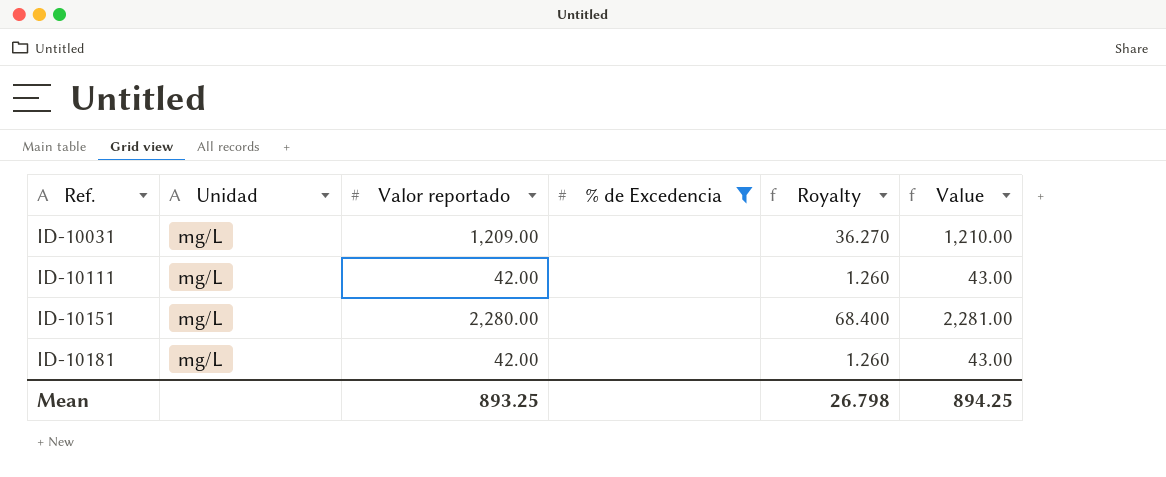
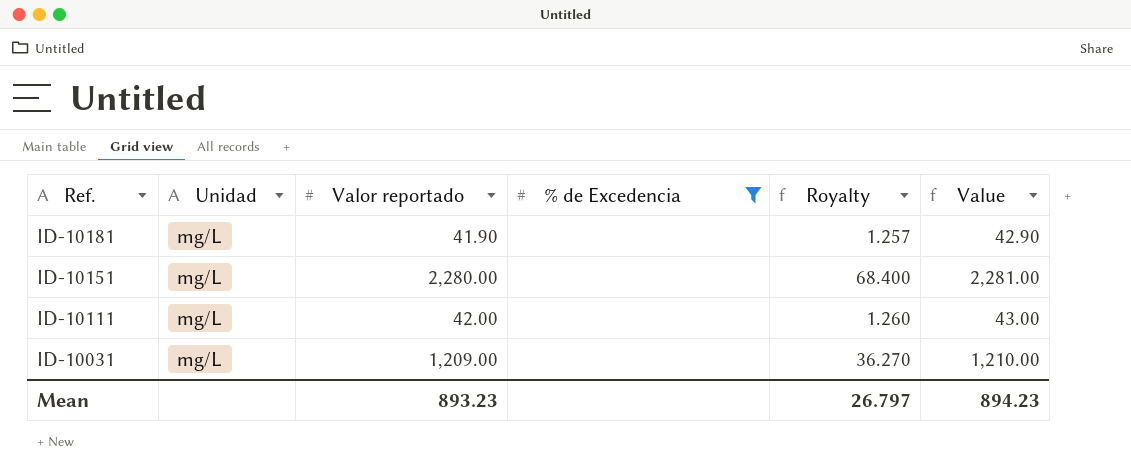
row order: Ref. ascending -> Ref. descending
ID-10181 | Valor reportado: 42.00 -> 41.90
ID-10181 | Royalty: 1.260 -> 1.257
ID-10181 | Value: 43.00 -> 42.90
Mean | Valor reportado: 893.25 -> 893.23
Mean | Royalty: 26.798 -> 26.797
Mean | Value: 894.25 -> 894.23

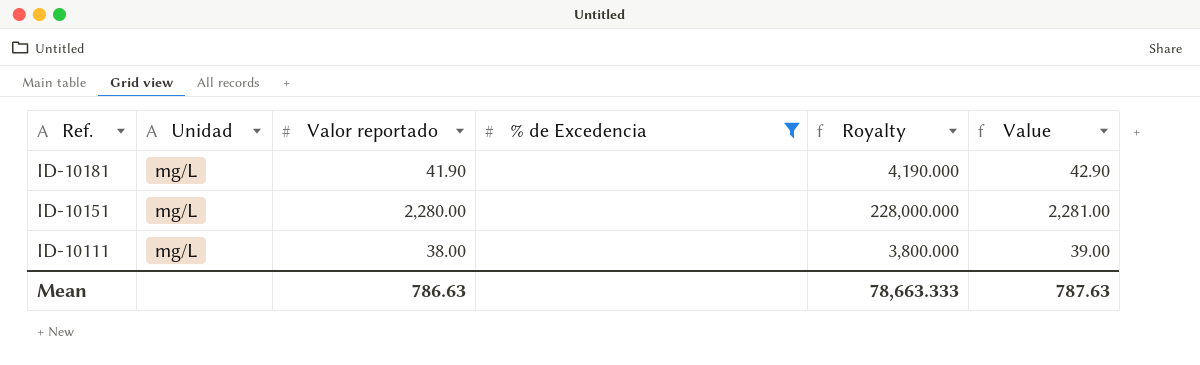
column Royalty | formula: [Valor reportado] * 0.03 -> [Valor reportado] * 100
row ID-10031: mg/L | 1,209.00 | none | 36.270 | 1,210.00 -> none
ID-10111 | Valor reportado: 42.00 -> 38.00
ID-10111 | Value: 43.00 -> 39.00
Mean | Valor reportado: 893.23 -> 786.63
Mean | Royalty: 26.797 -> 78,663.333
Mean | Value: 894.23 -> 787.63

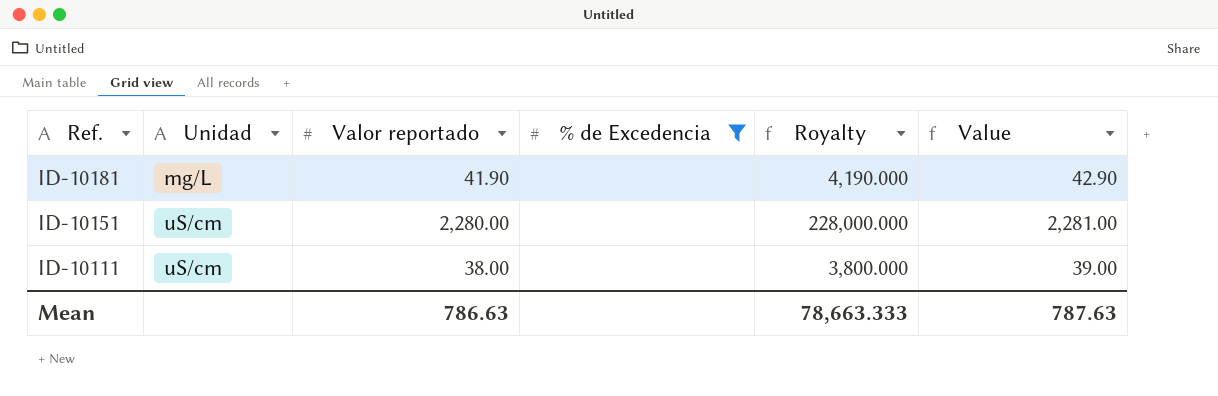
ID-10151 | Unidad: mg/L -> uS/cm
ID-10111 | Unidad: mg/L -> uS/cm

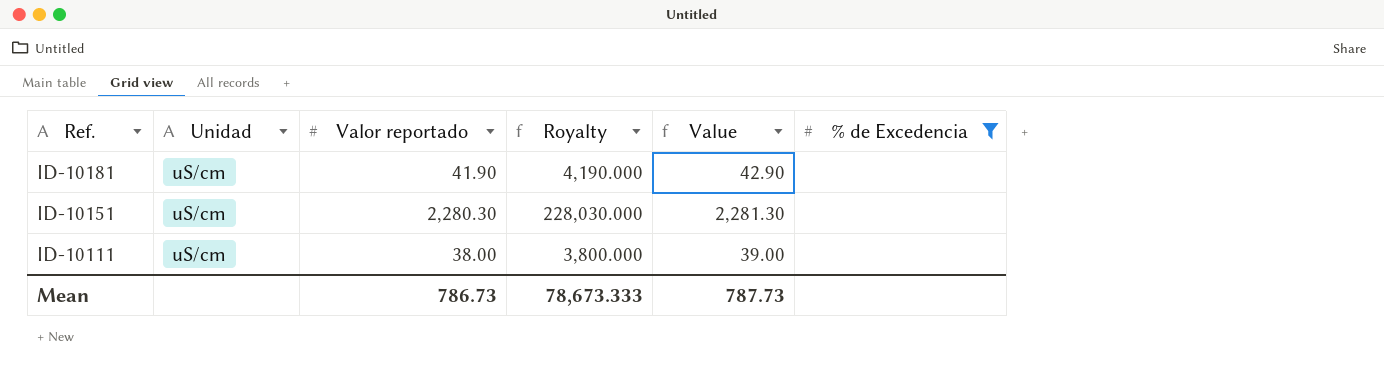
column % de Excedencia | position: 4 -> 6
ID-10181 | Unidad: mg/L -> uS/cm
ID-10151 | Valor reportado: 2,280.00 -> 2,280.30
ID-10151 | Royalty: 228,000.000 -> 228,030.000
ID-10151 | Value: 2,281.00 -> 2,281.30
Mean | Valor reportado: 786.63 -> 786.73
Mean | Royalty: 78,663.333 -> 78,673.333
Mean | Value: 787.63 -> 787.73

